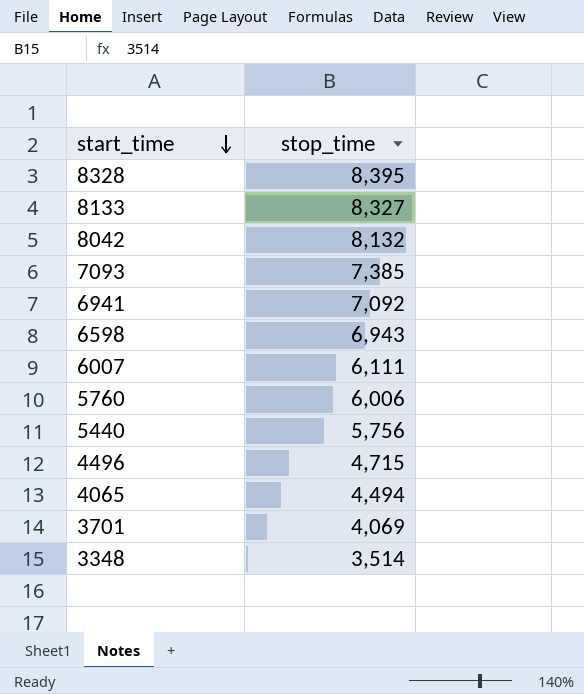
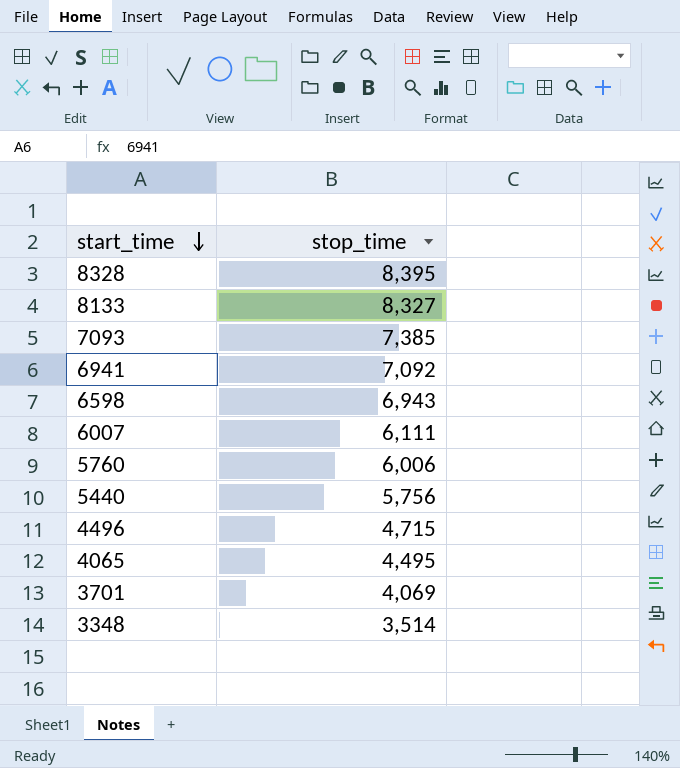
row 8042: 8,132 -> none
4065 | stop_time: 4,494 -> 4,495

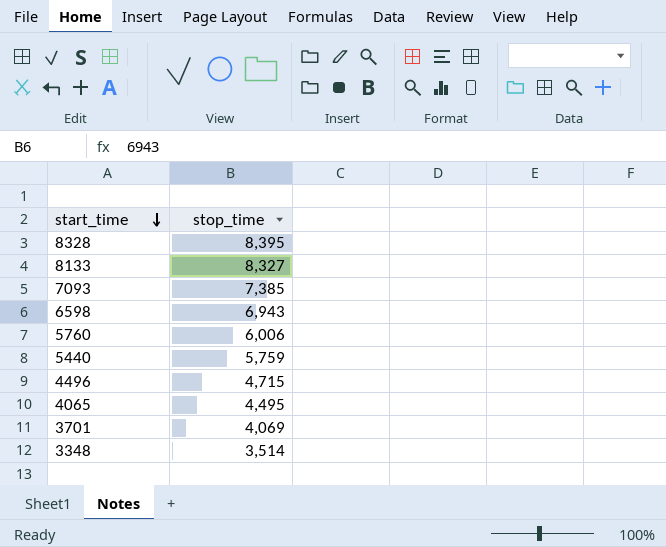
row 6941: 7,092 -> none
row 6007: 6,111 -> none
5440 | stop_time: 5,756 -> 5,759

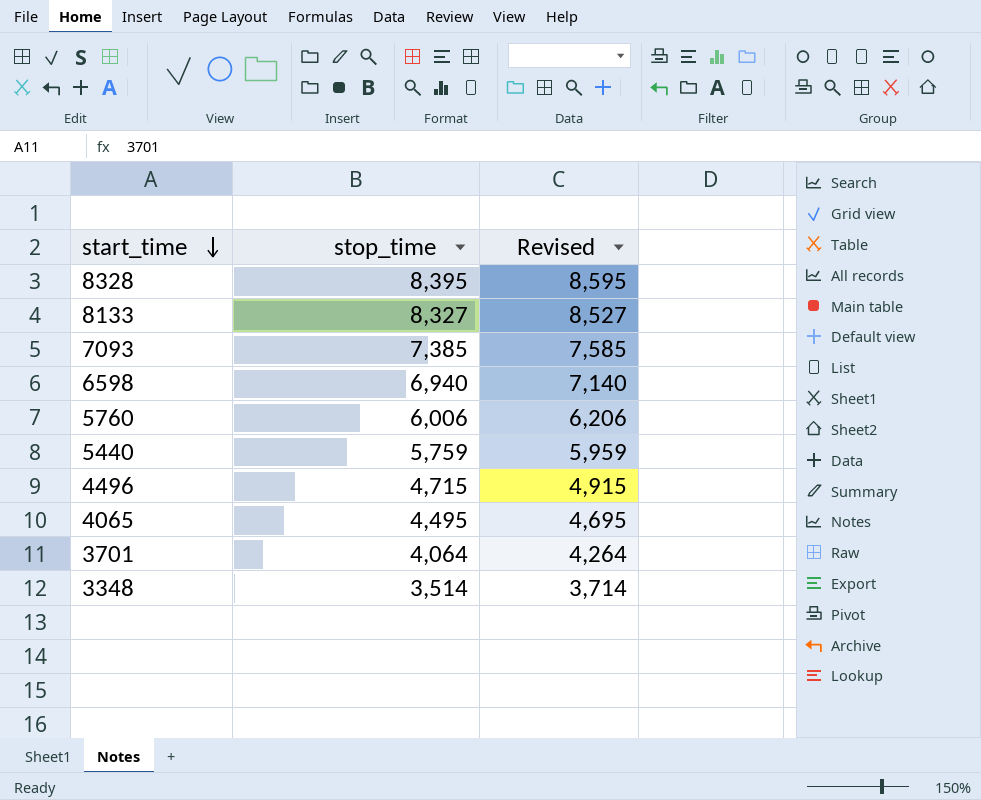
column Revised | formula: none -> [stop_time] + 200
6598 | stop_time: 6,943 -> 6,940
3701 | stop_time: 4,069 -> 4,064

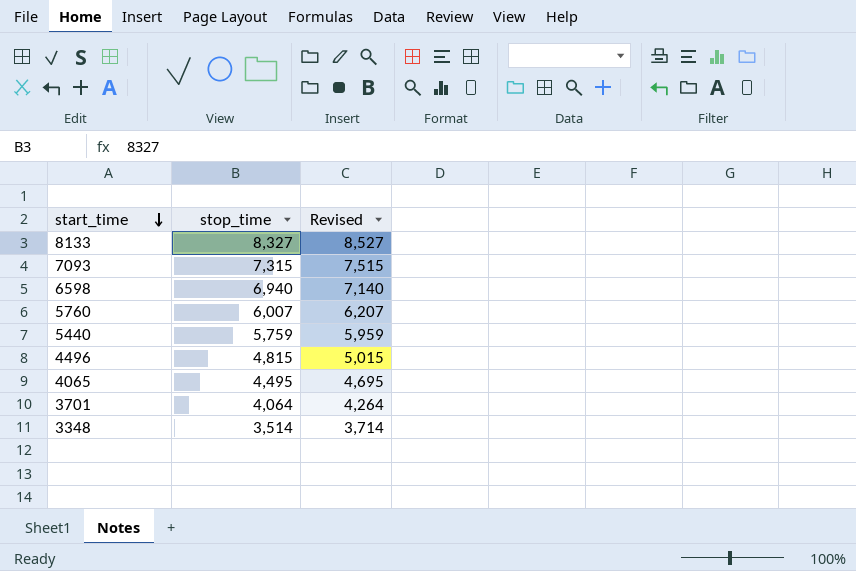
row 8328: 8,395 | 8,595 -> none
7093 | stop_time: 7,385 -> 7,315
7093 | Revised: 7,585 -> 7,515
5760 | stop_time: 6,006 -> 6,007
5760 | Revised: 6,206 -> 6,207
4496 | stop_time: 4,715 -> 4,815
4496 | Revised: 4,915 -> 5,015

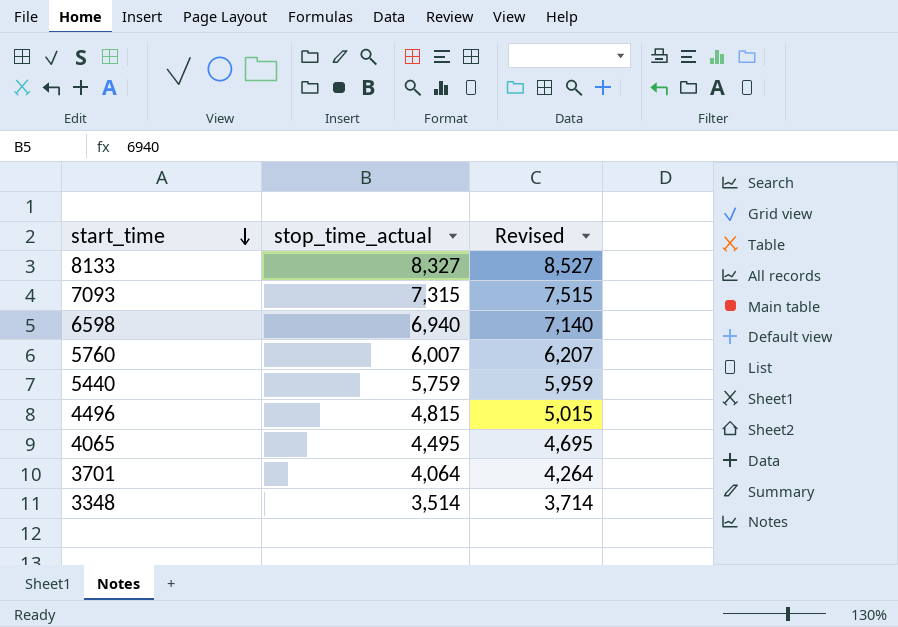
column name: stop_time -> stop_time_actual

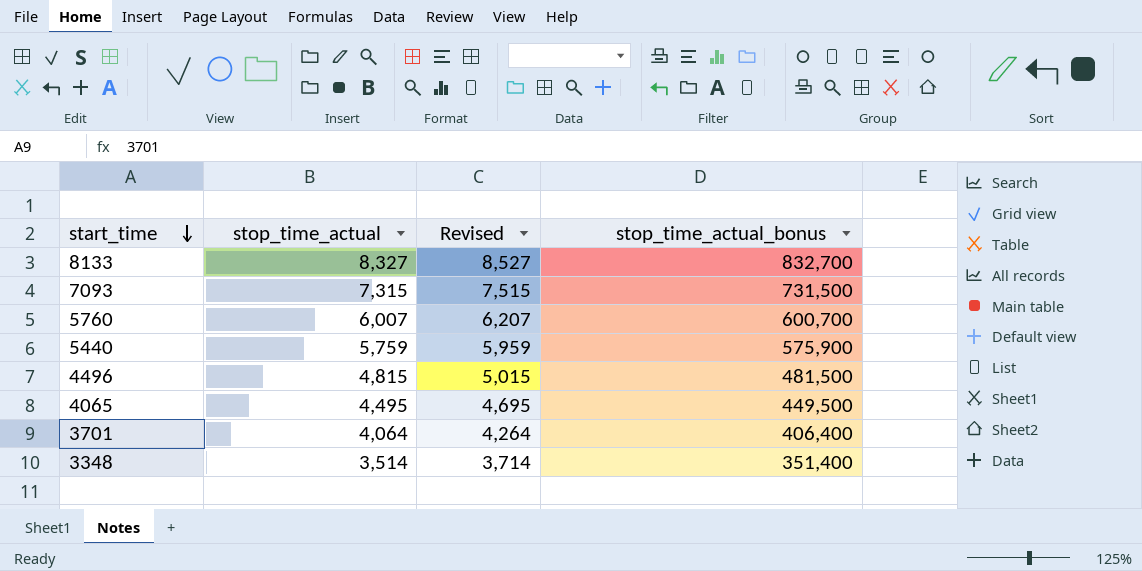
column stop_time_actual_bonus | formula: none -> [stop_time_actual] * 100
row 6598: 6,940 | 7,140 -> none

